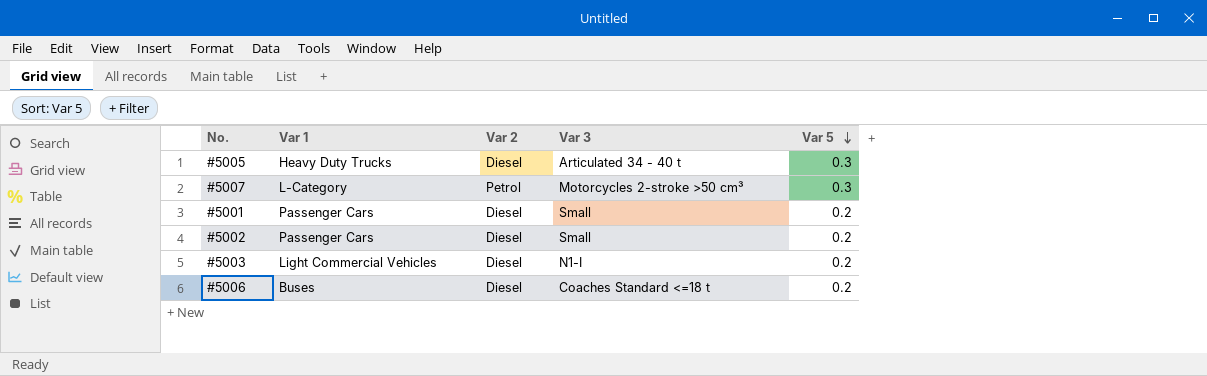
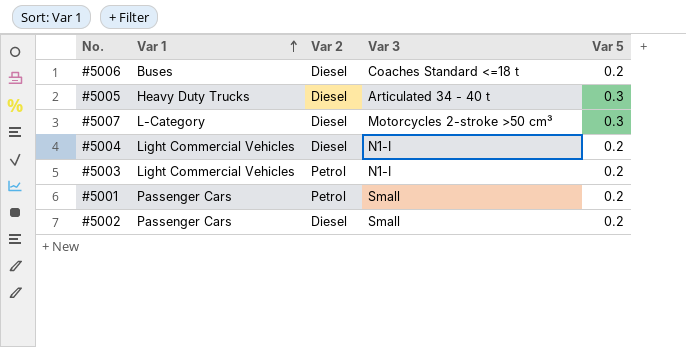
row order: Var 5 descending -> Var 1 ascending
#5007 | Var 2: Petrol -> Diesel
row #5004: none -> Light Commercial Vehicles | Diesel | N1-I | 0.2
#5003 | Var 2: Diesel -> Petrol
#5001 | Var 2: Diesel -> Petrol

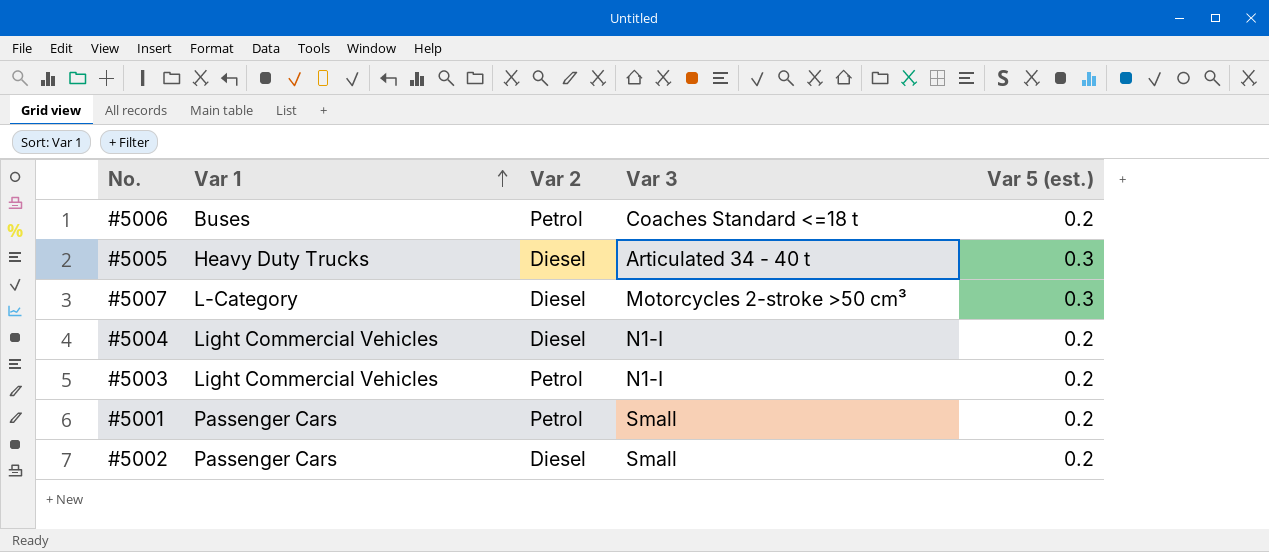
column name: Var 5 -> Var 5 (est.)
#5006 | Var 2: Diesel -> Petrol

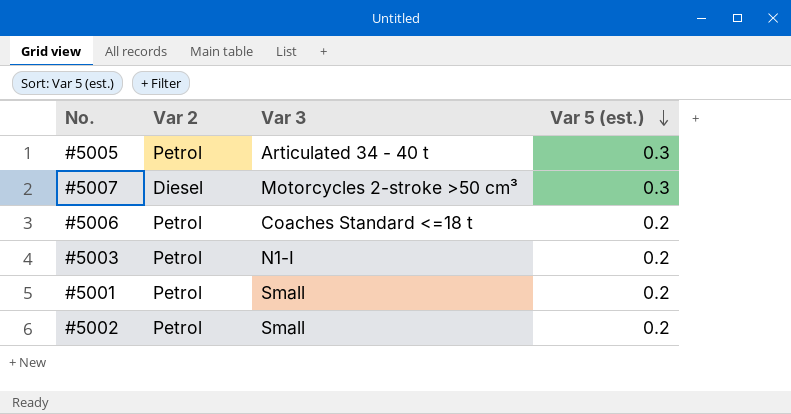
row order: Var 1 ascending -> Var 5 (est.) descending
column Var 1 | position: 2 -> none
row #5004: Light Commercial Vehicles | Diesel | N1-I | 0.2 -> none
#5005 | Var 2: Diesel -> Petrol
#5002 | Var 2: Diesel -> Petrol

